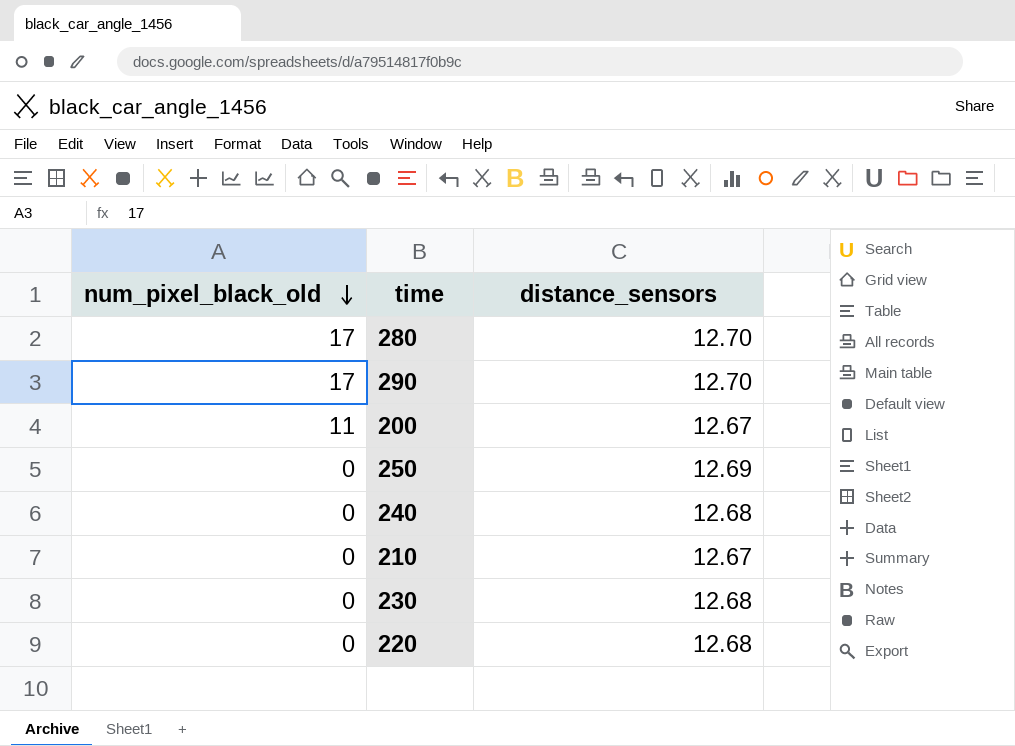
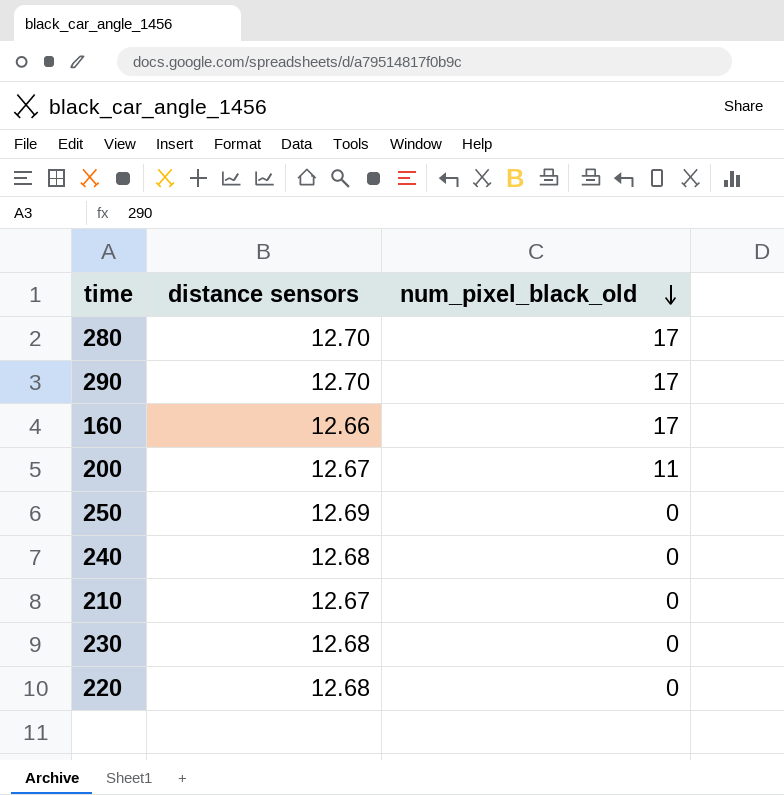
column name: distance_sensors -> distance sensors
column num_pixel_black_old | position: 1 -> 3
row 160: none -> 12.66 | 17

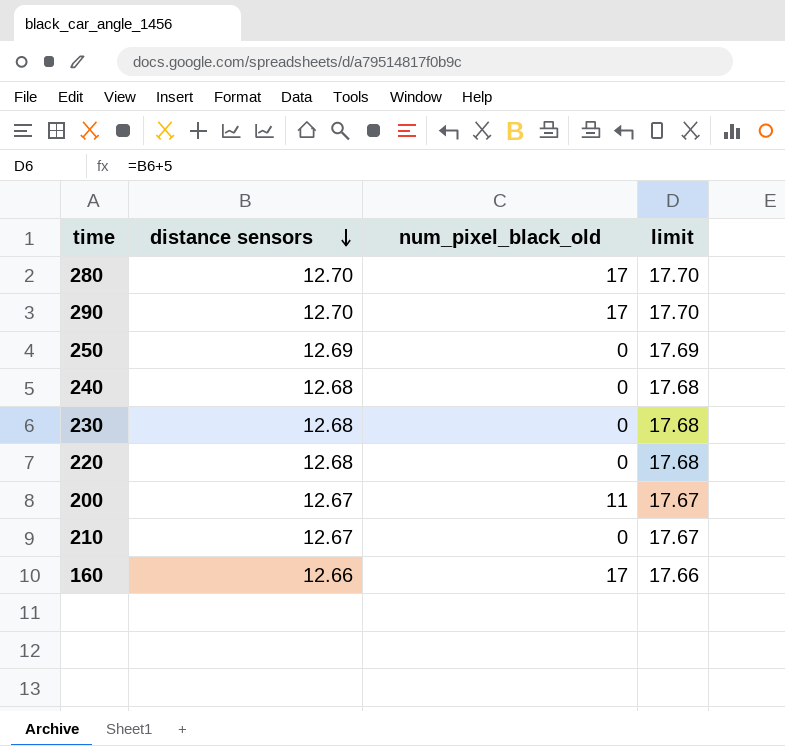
row order: num_pixel_black_old descending -> distance sensors descending
column limit | formula: none -> [distance sensors] + 5

